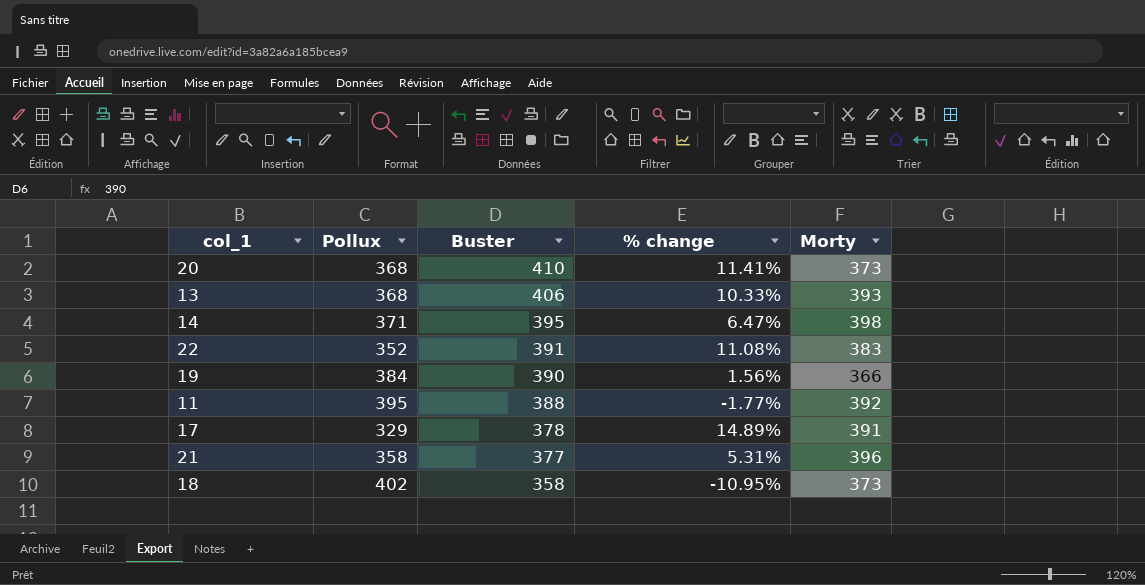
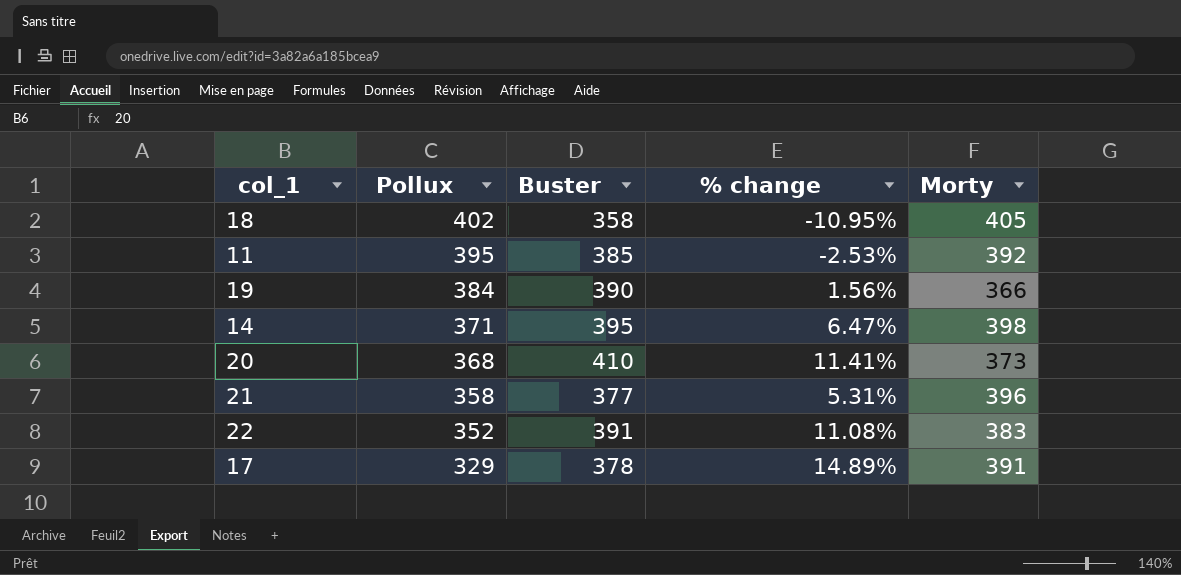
row order: Buster descending -> Pollux descending
row 13: 368 | 406 | 10.33% | 393 -> none
18 | Morty: 373 -> 405
11 | Buster: 388 -> 385
11 | % change: -1.77% -> -2.53%

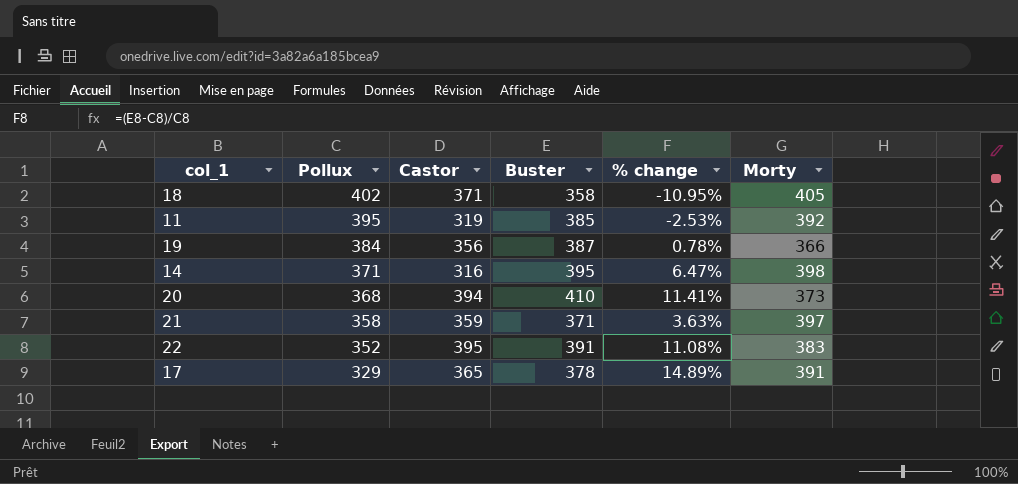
column Castor | position: none -> 3
19 | Buster: 390 -> 387
19 | % change: 1.56% -> 0.78%
21 | Buster: 377 -> 371
21 | % change: 5.31% -> 3.63%
21 | Morty: 396 -> 397

